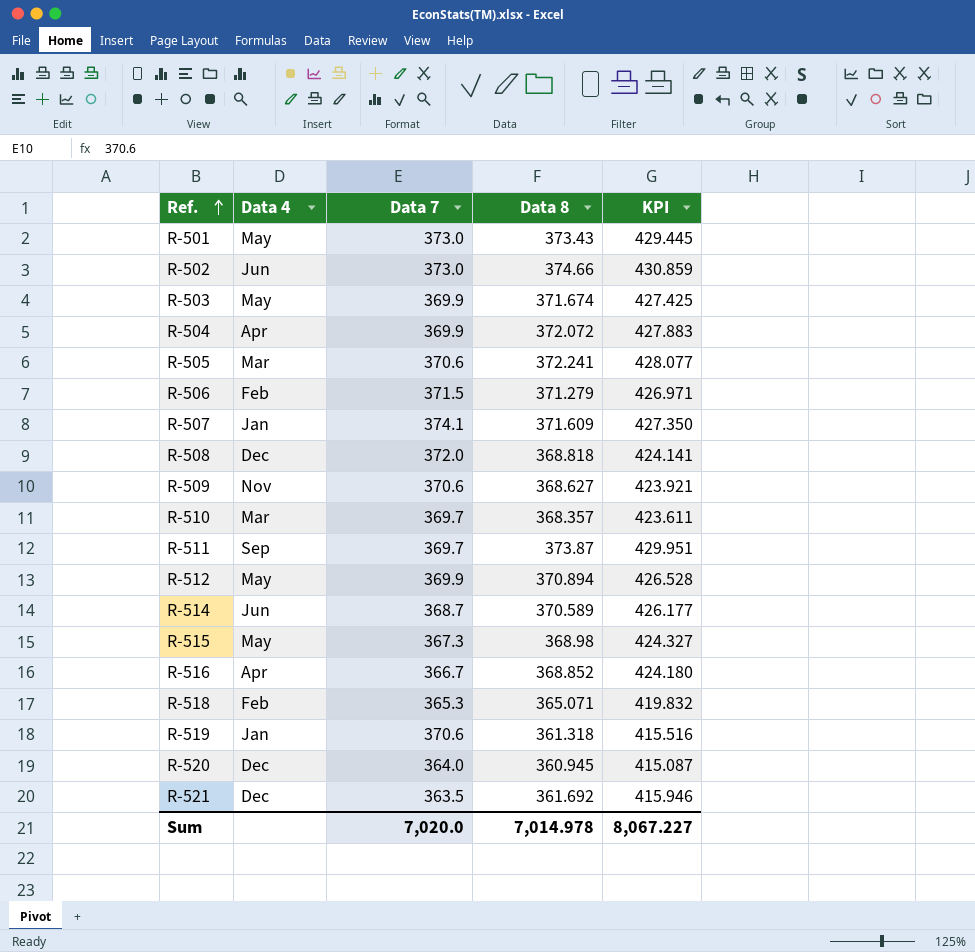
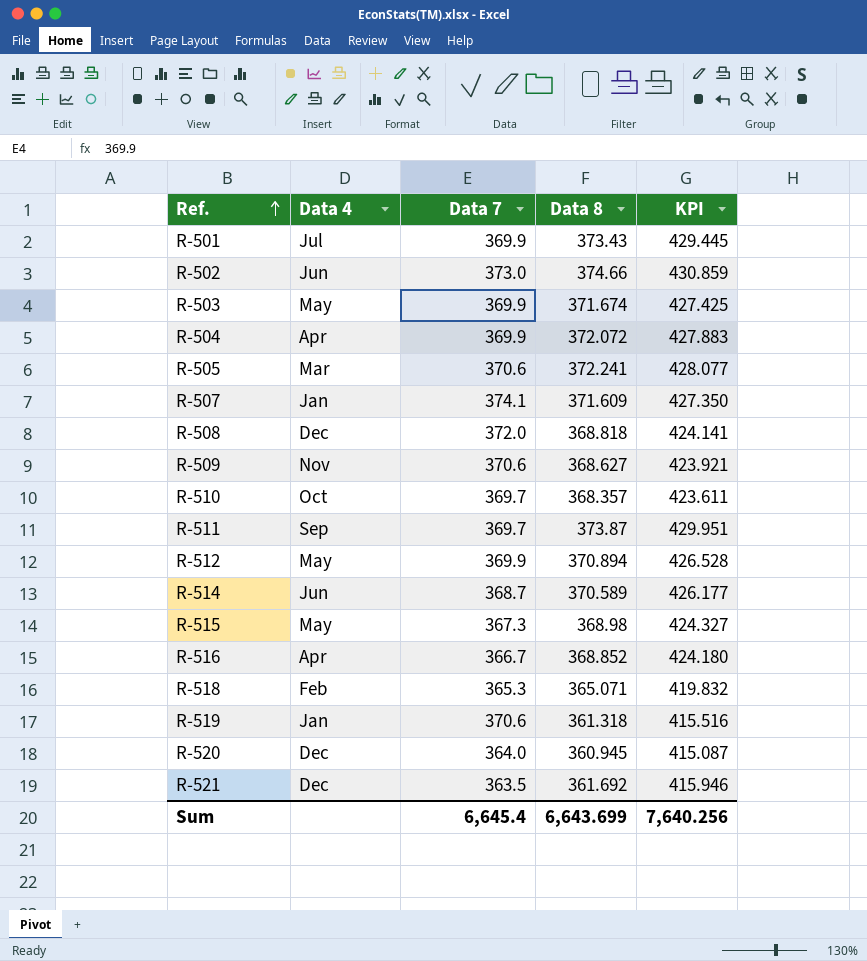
row R-506: Feb | 371.5 | 371.279 | 426.971 -> none
R-501 | Data 4: May -> Jul
R-501 | Data 7: 373.0 -> 369.9
R-510 | Data 4: Mar -> Oct
Sum | Data 7: 7,020.0 -> 6,645.4
Sum | Data 8: 7,014.978 -> 6,643.699
Sum | KPI: 8,067.227 -> 7,640.256

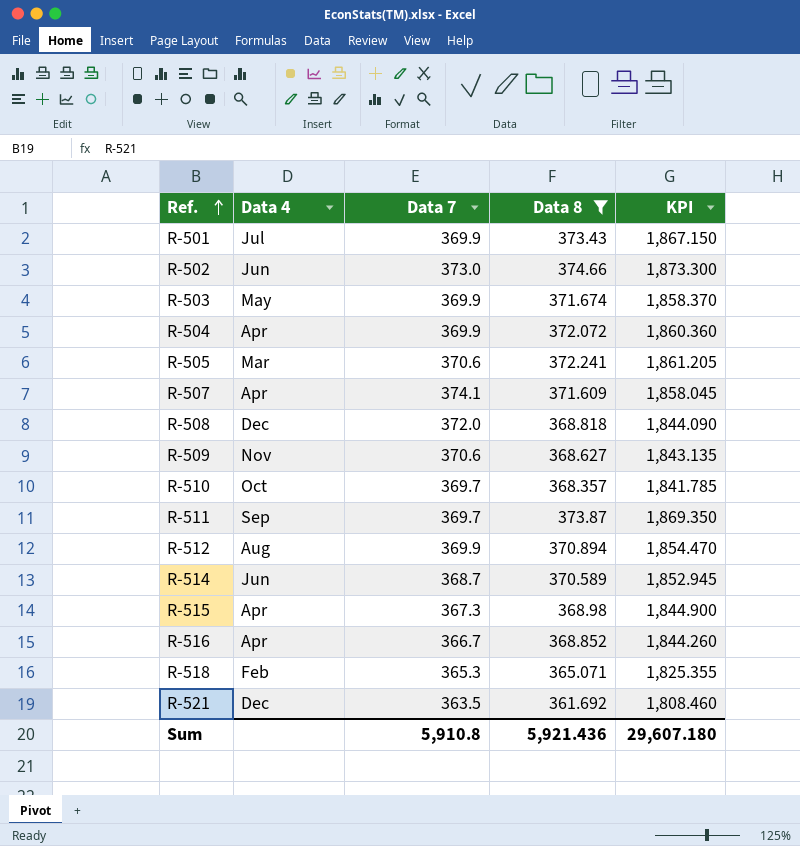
filter: none -> Data 8 >= 361.692
column KPI | formula: [Data 8] * 1.15 -> [Data 8] * 5
R-507 | Data 4: Jan -> Apr
R-512 | Data 4: May -> Aug
R-515 | Data 4: May -> Apr
Sum | Data 7: 6,645.4 -> 5,910.8
Sum | Data 8: 6,643.699 -> 5,921.436
Sum | KPI: 7,640.256 -> 29,607.180

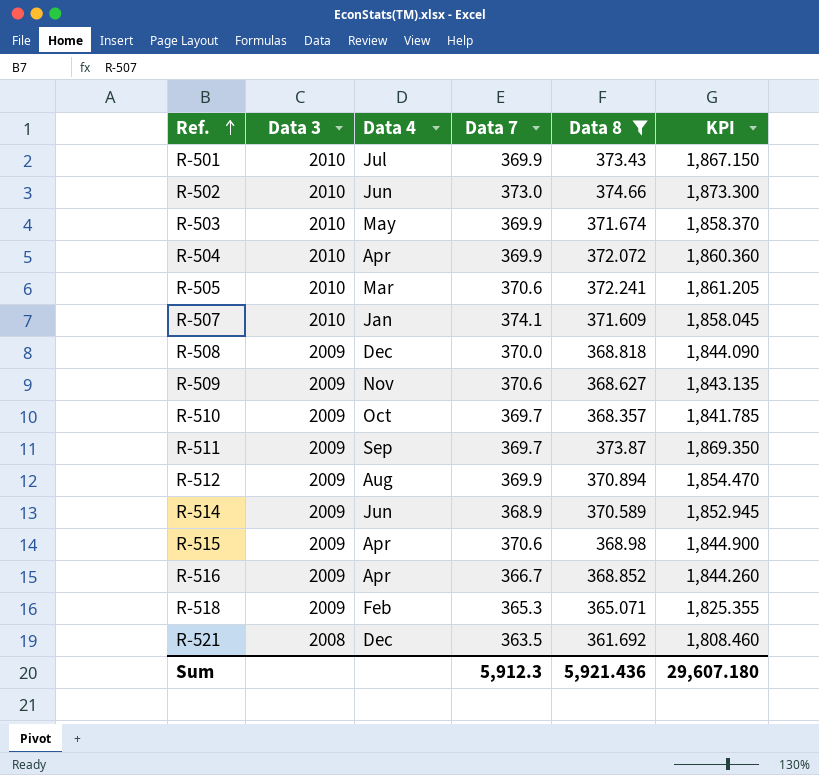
column Data 3 | position: none -> 2
R-507 | Data 4: Apr -> Jan
R-508 | Data 7: 372.0 -> 370.0
R-514 | Data 7: 368.7 -> 368.9
R-515 | Data 7: 367.3 -> 370.6
Sum | Data 7: 5,910.8 -> 5,912.3

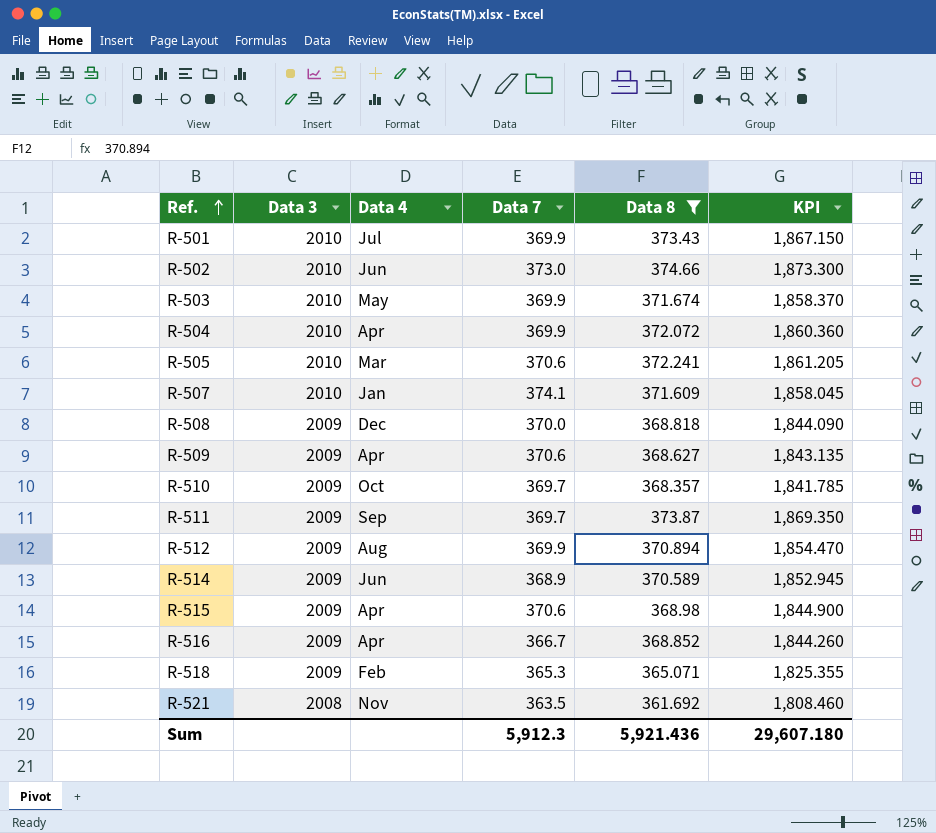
R-509 | Data 4: Nov -> Apr
R-521 | Data 4: Dec -> Nov

